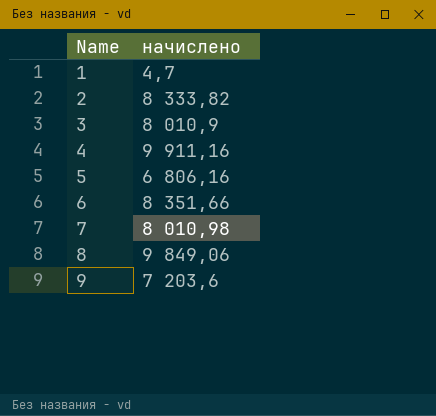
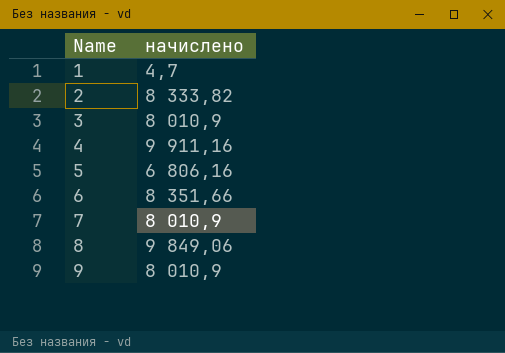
7 | начислено: 8 010,98 -> 8 010,9
9 | начислено: 7 203,6 -> 8 010,9

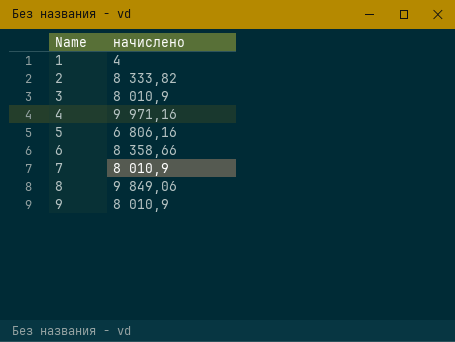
1 | начислено: 4,7 -> 4
4 | начислено: 9 911,16 -> 9 971,16
6 | начислено: 8 351,66 -> 8 358,66

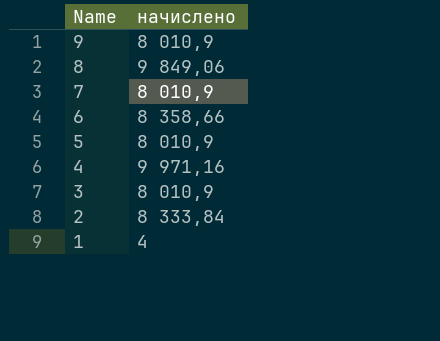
row order: Name ascending -> Name descending
5 | начислено: 6 806,16 -> 8 010,9
2 | начислено: 8 333,82 -> 8 333,84

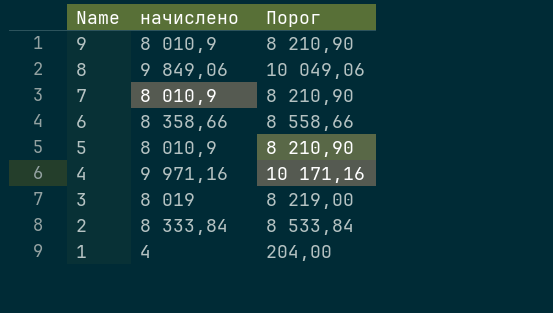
column Порог | formula: none -> [начислено] + 200
3 | начислено: 8 010,9 -> 8 019

